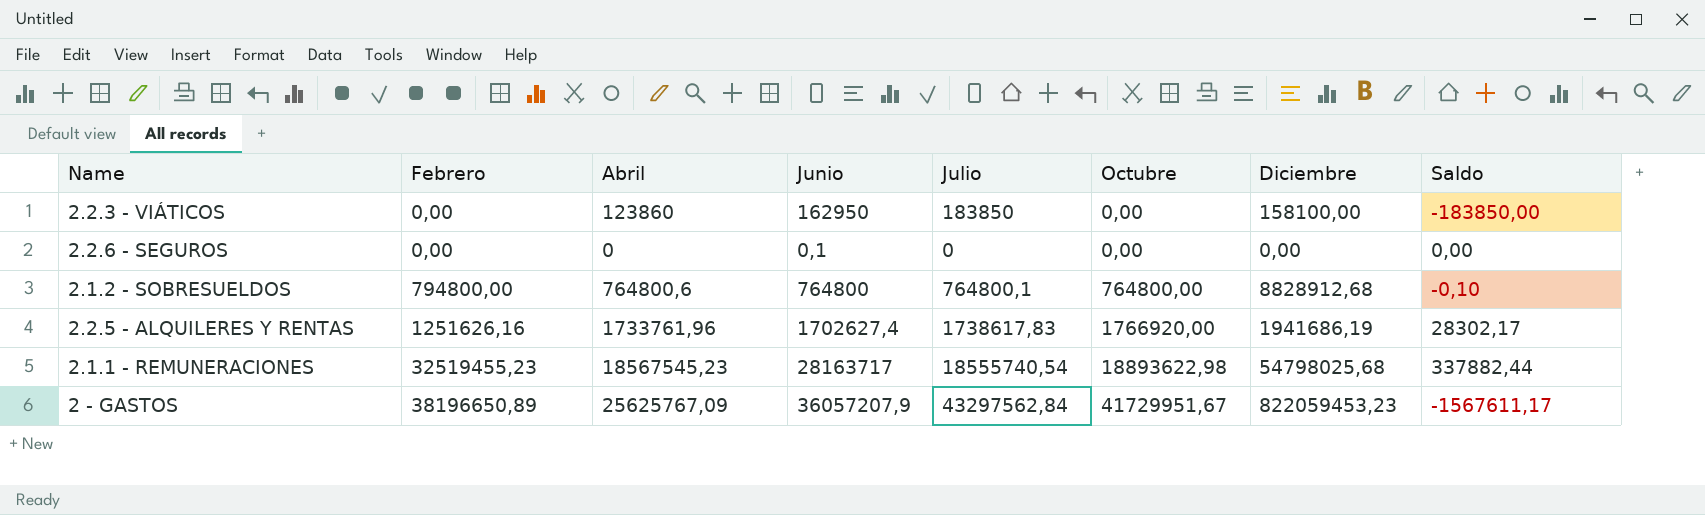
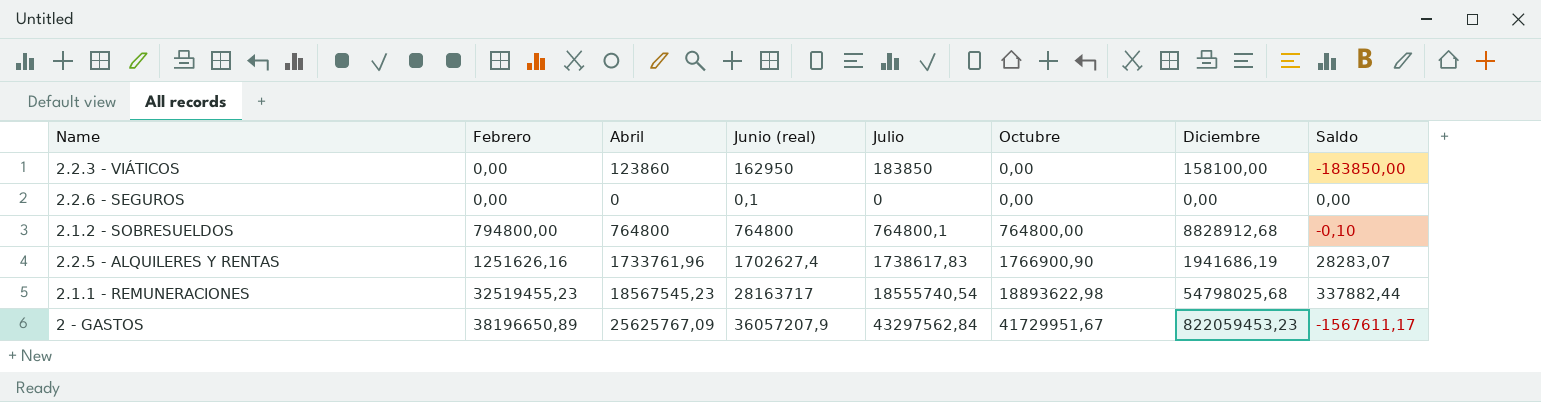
column name: Junio -> Junio (real)
2.1.2 - SOBRESUELDOS | Abril: 764800,6 -> 764800
2.2.5 - ALQUILERES Y RENTAS | Octubre: 1766920,00 -> 1766900,90
2.2.5 - ALQUILERES Y RENTAS | Saldo: 28302,17 -> 28283,07

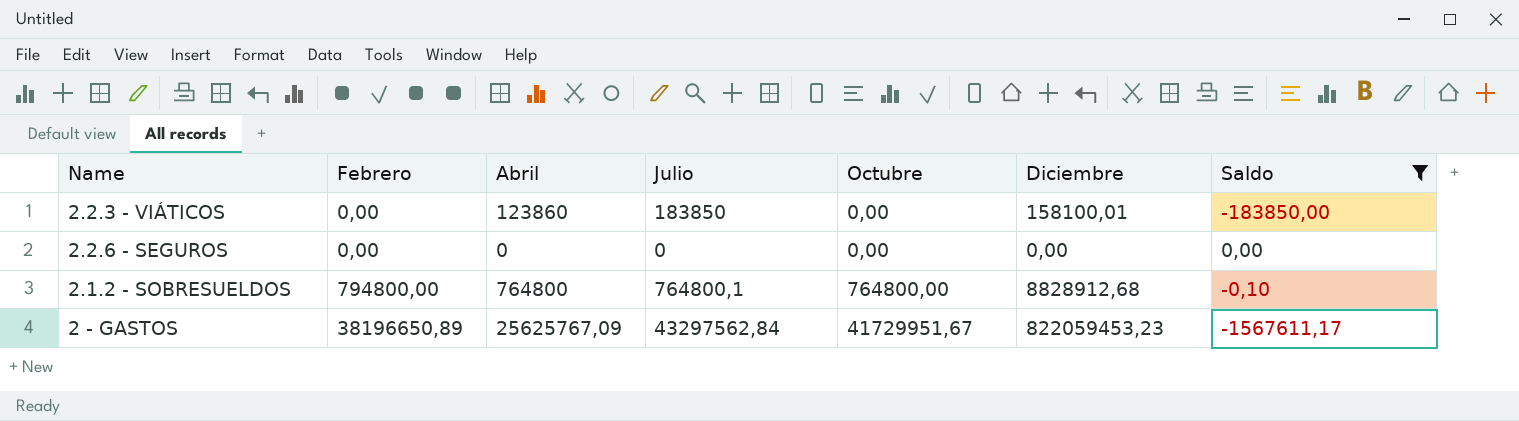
filter: none -> Saldo <= 0,00
column Junio (real) | position: 4 -> none
2.2.3 - VIÁTICOS | Diciembre: 158100,00 -> 158100,01

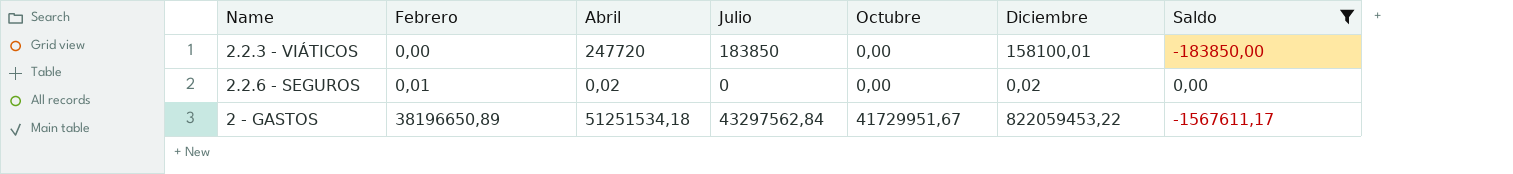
row 2.1.2 - SOBRESUELDOS: 794800,00 | 764800 | 764800,1 | 764800,00 | 8828912,68 | -0,10 -> none
2.2.3 - VIÁTICOS | Abril: 123860 -> 247720
2.2.6 - SEGUROS | Febrero: 0,00 -> 0,01
2.2.6 - SEGUROS | Abril: 0 -> 0,02
2.2.6 - SEGUROS | Diciembre: 0,00 -> 0,02
2 - GASTOS | Abril: 25625767,09 -> 51251534,18
2 - GASTOS | Diciembre: 822059453,23 -> 822059453,22

